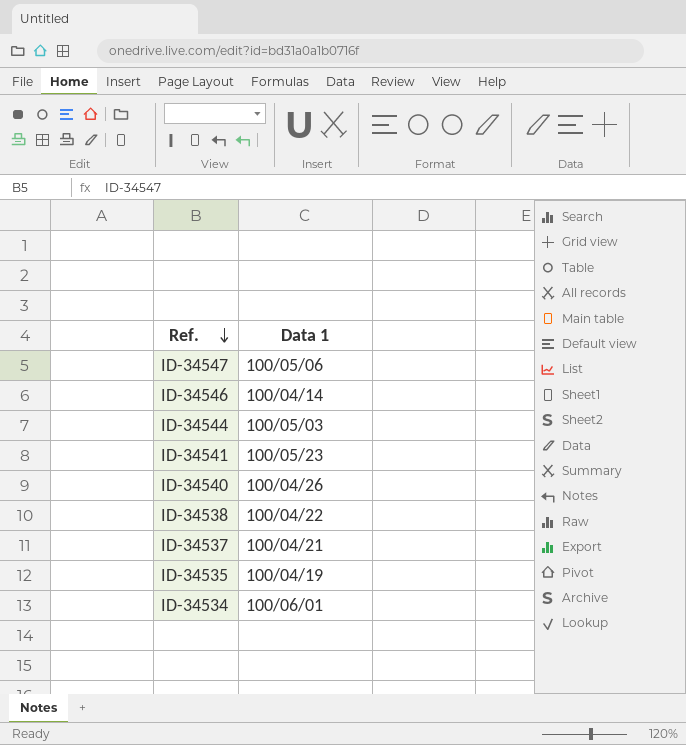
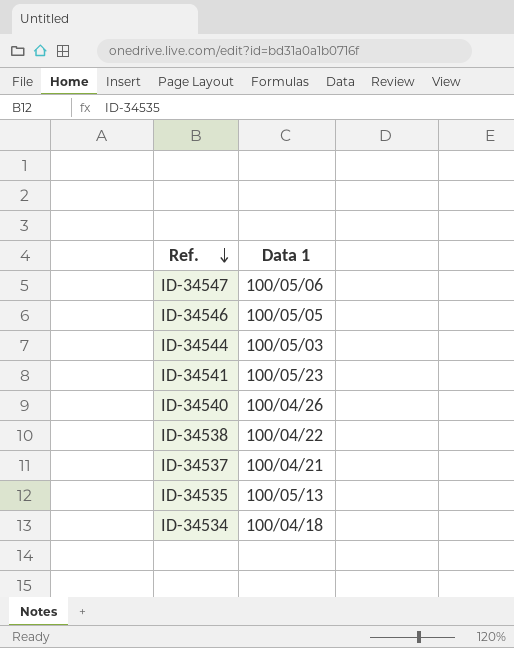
ID-34546 | Data 1: 100/04/14 -> 100/05/05
ID-34535 | Data 1: 100/04/19 -> 100/05/13
ID-34534 | Data 1: 100/06/01 -> 100/04/18

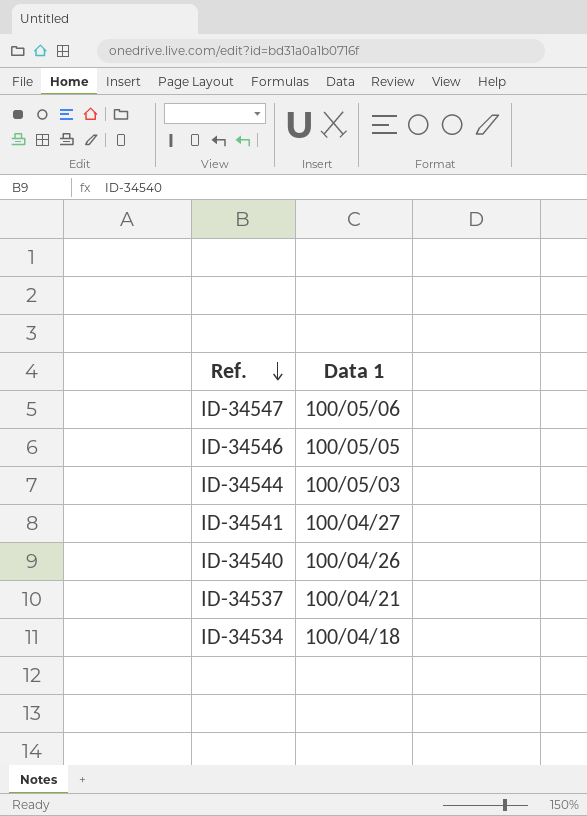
row ID-34538: 100/04/22 -> none
row ID-34535: 100/05/13 -> none
ID-34541 | Data 1: 100/05/23 -> 100/04/27

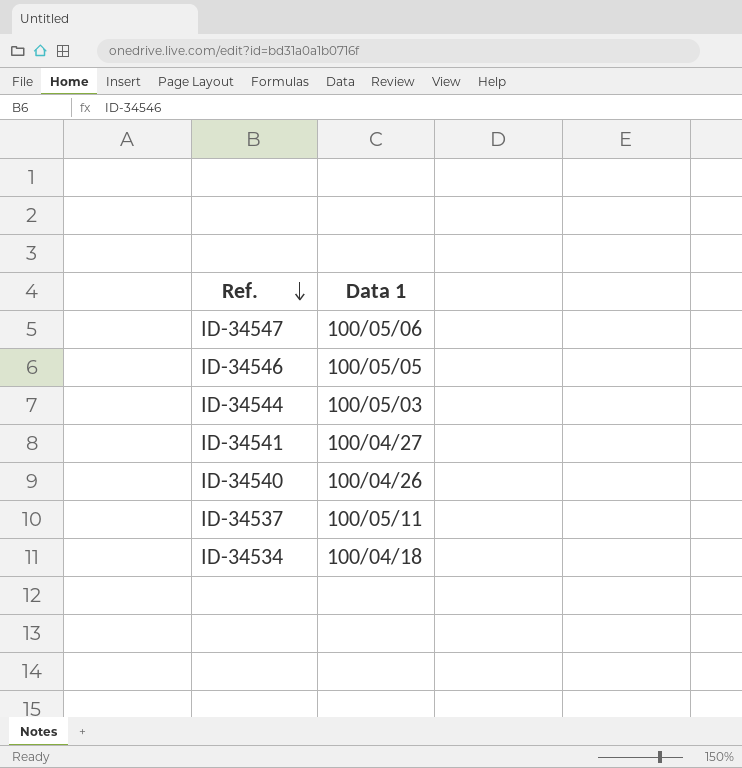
ID-34537 | Data 1: 100/04/21 -> 100/05/11

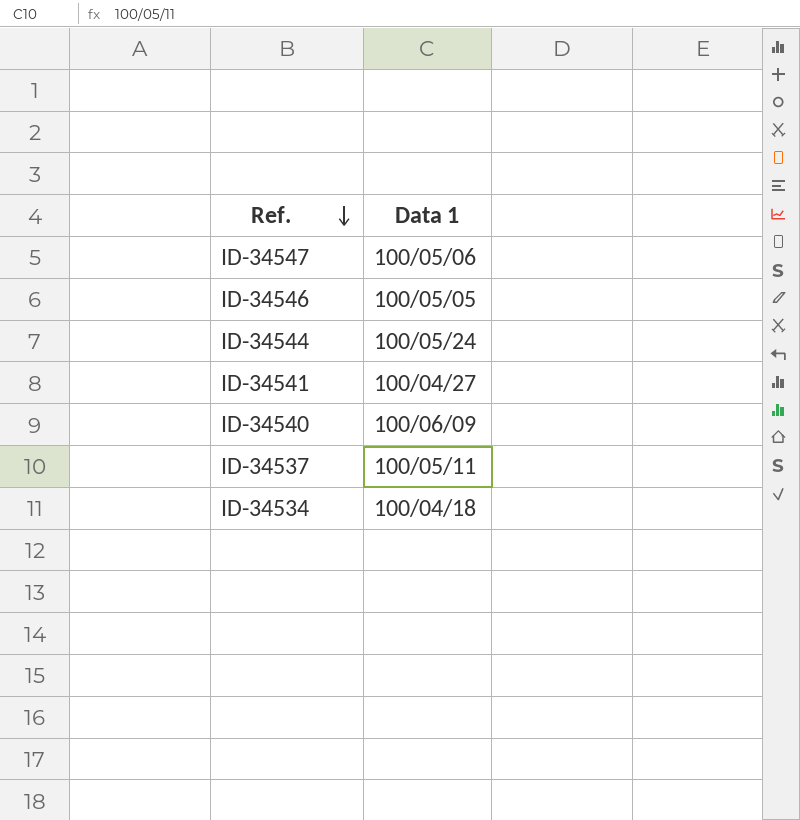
ID-34544 | Data 1: 100/05/03 -> 100/05/24
ID-34540 | Data 1: 100/04/26 -> 100/06/09

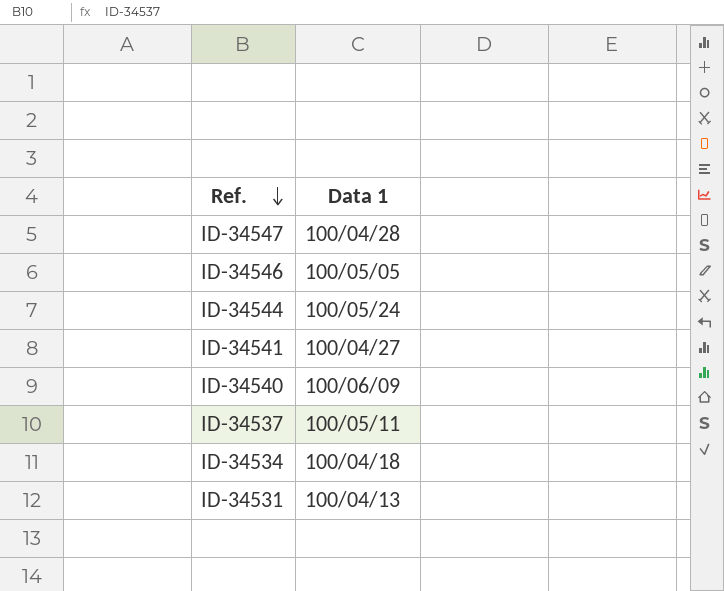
ID-34547 | Data 1: 100/05/06 -> 100/04/28
row ID-34531: none -> 100/04/13

